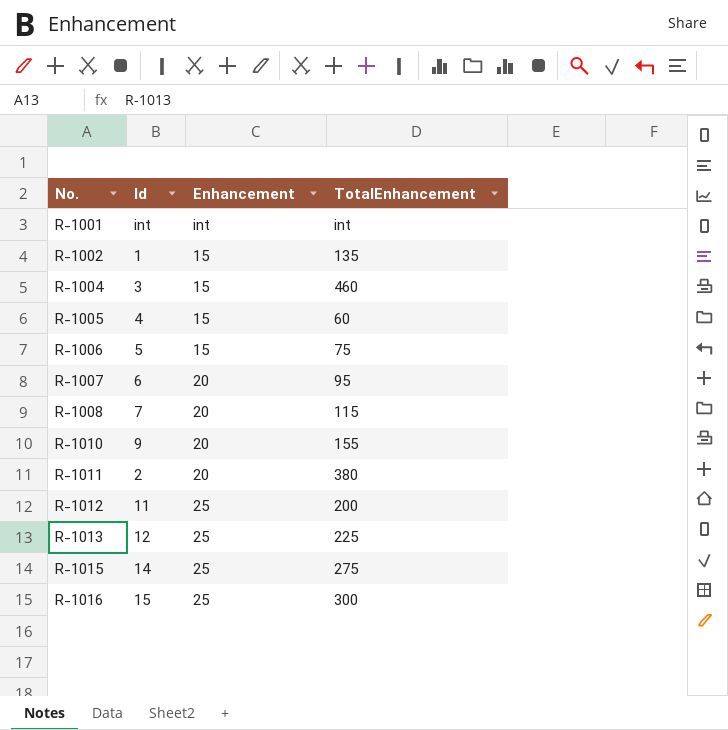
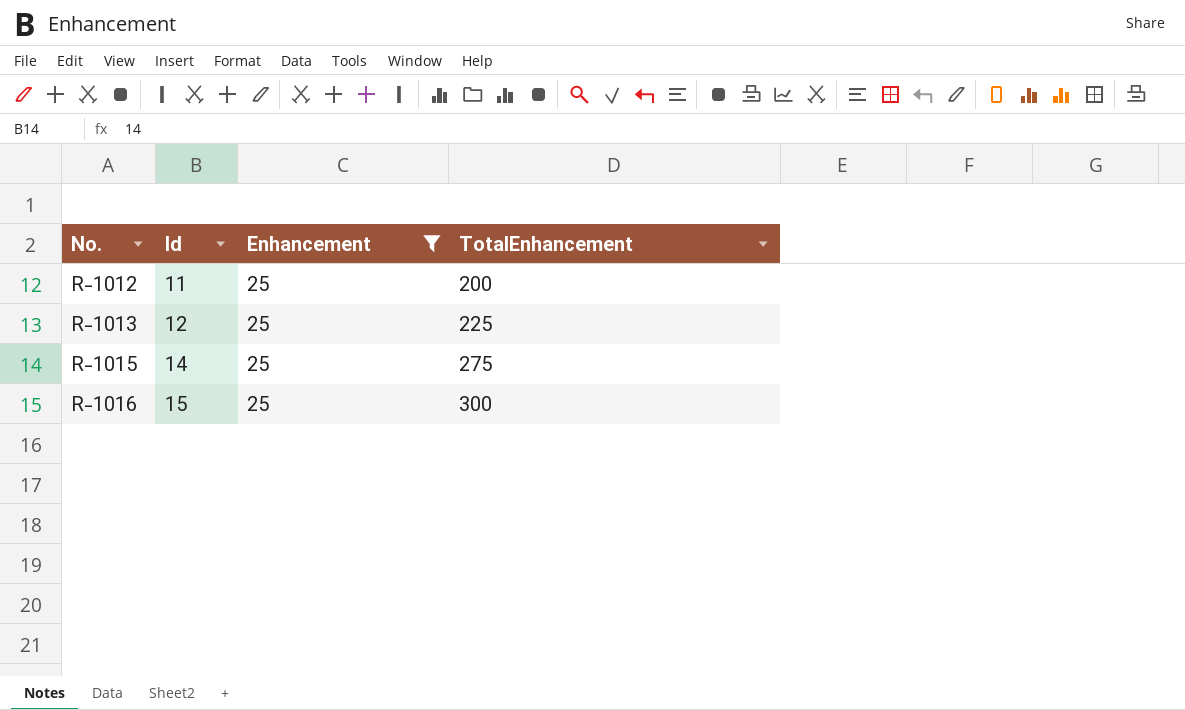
filter: none -> Enhancement = 25

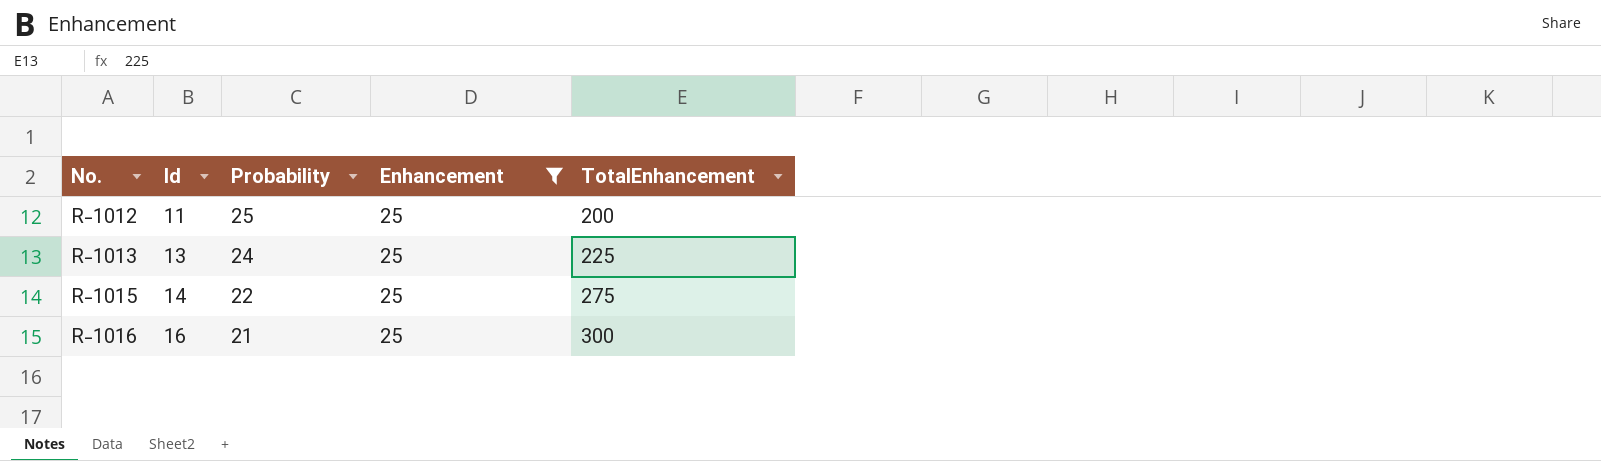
column Probability | position: none -> 3
R-1013 | Id: 12 -> 13
R-1016 | Id: 15 -> 16

